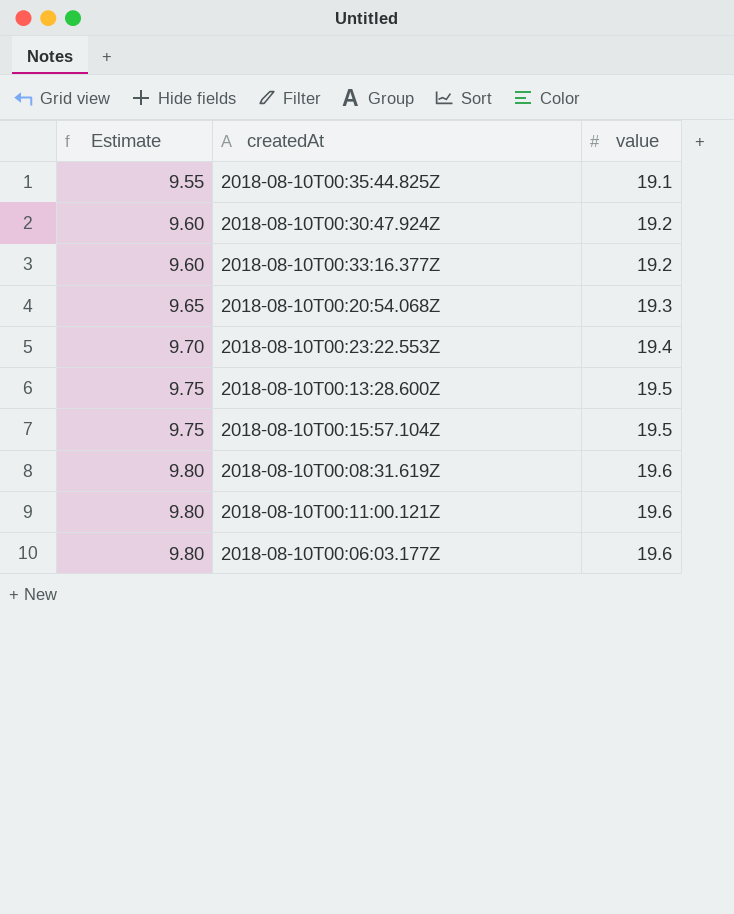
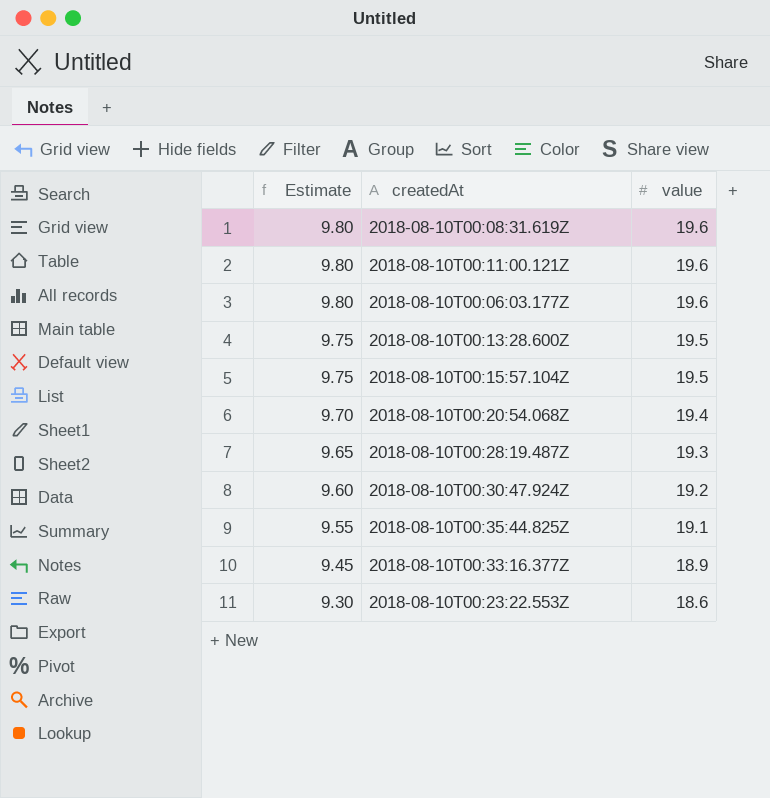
row order: Estimate ascending -> Estimate descending
2018-08-10T00:20:54.068Z | Estimate: 9.65 -> 9.70
2018-08-10T00:20:54.068Z | value: 19.3 -> 19.4
row 2018-08-10T00:28:19.487Z: none -> 9.65 | 19.3
2018-08-10T00:33:16.377Z | Estimate: 9.60 -> 9.45
2018-08-10T00:33:16.377Z | value: 19.2 -> 18.9
2018-08-10T00:23:22.553Z | Estimate: 9.70 -> 9.30
2018-08-10T00:23:22.553Z | value: 19.4 -> 18.6

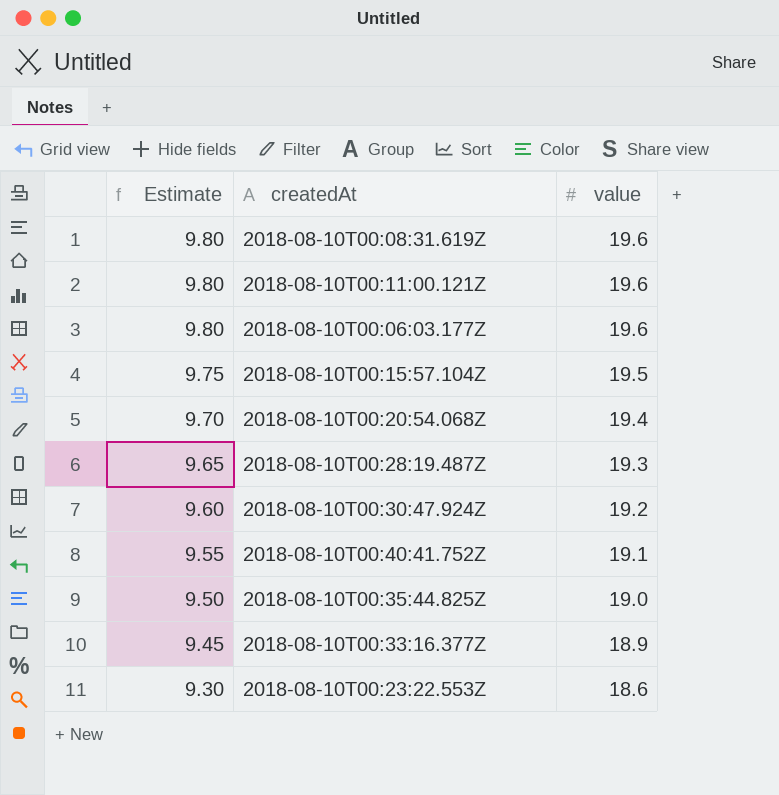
row 2018-08-10T00:13:28.600Z: 9.75 | 19.5 -> none
row 2018-08-10T00:40:41.752Z: none -> 9.55 | 19.1
2018-08-10T00:35:44.825Z | Estimate: 9.55 -> 9.50
2018-08-10T00:35:44.825Z | value: 19.1 -> 19.0

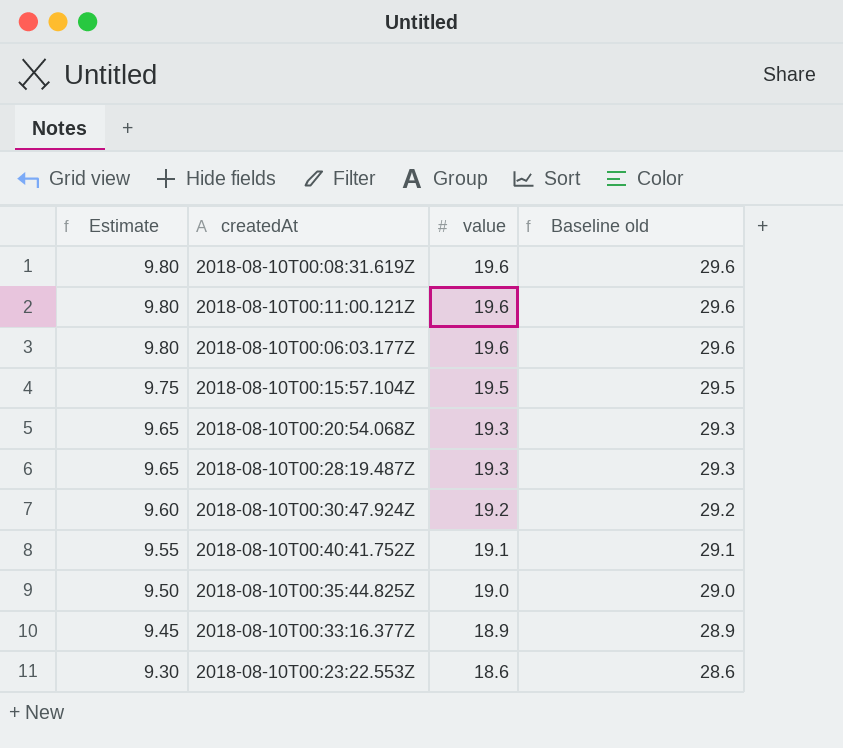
column Baseline old | formula: none -> [value] + 10
2018-08-10T00:20:54.068Z | Estimate: 9.70 -> 9.65
2018-08-10T00:20:54.068Z | value: 19.4 -> 19.3

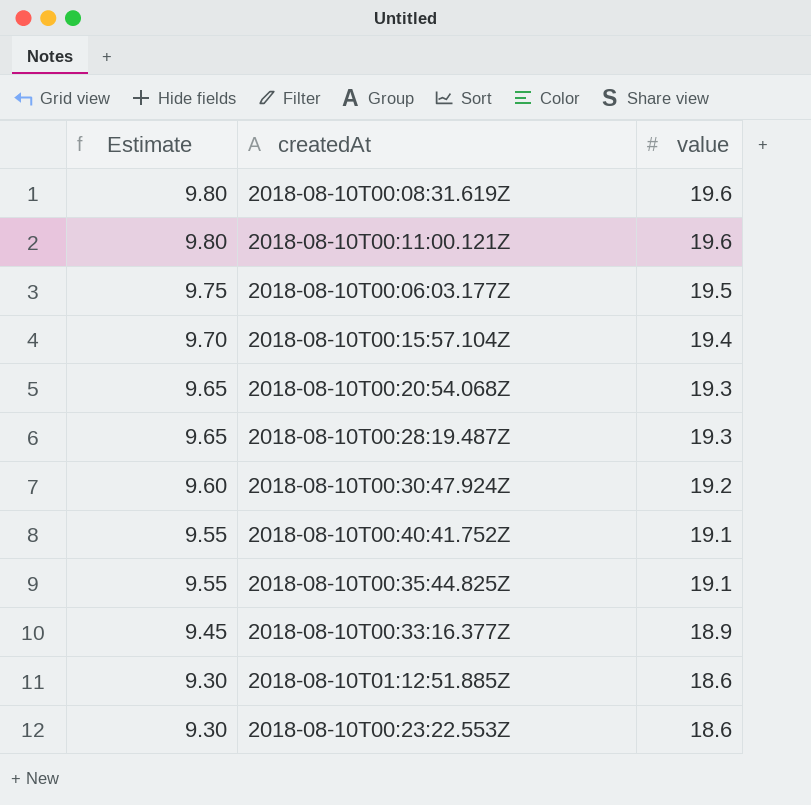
column Baseline old | formula: [value] + 10 -> none
2018-08-10T00:06:03.177Z | Estimate: 9.80 -> 9.75
2018-08-10T00:06:03.177Z | value: 19.6 -> 19.5
2018-08-10T00:15:57.104Z | Estimate: 9.75 -> 9.70
2018-08-10T00:15:57.104Z | value: 19.5 -> 19.4
2018-08-10T00:35:44.825Z | Estimate: 9.50 -> 9.55
2018-08-10T00:35:44.825Z | value: 19.0 -> 19.1
row 2018-08-10T01:12:51.885Z: none -> 9.30 | 18.6

